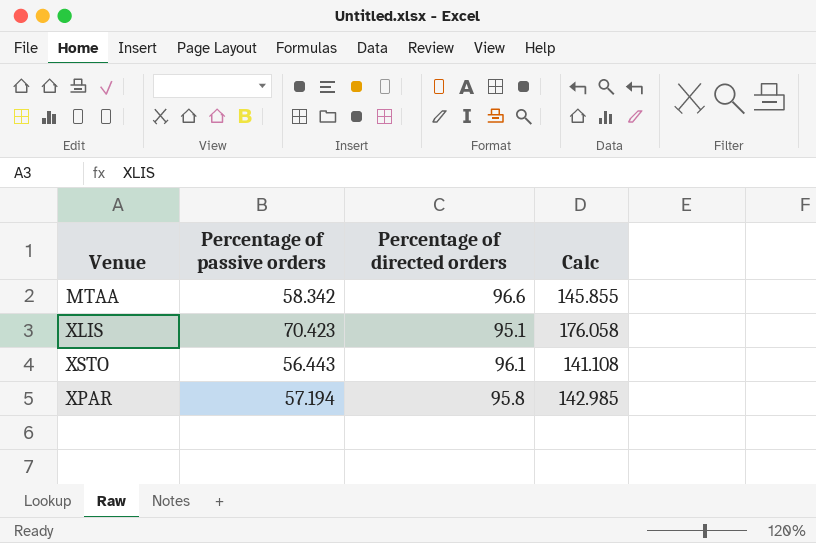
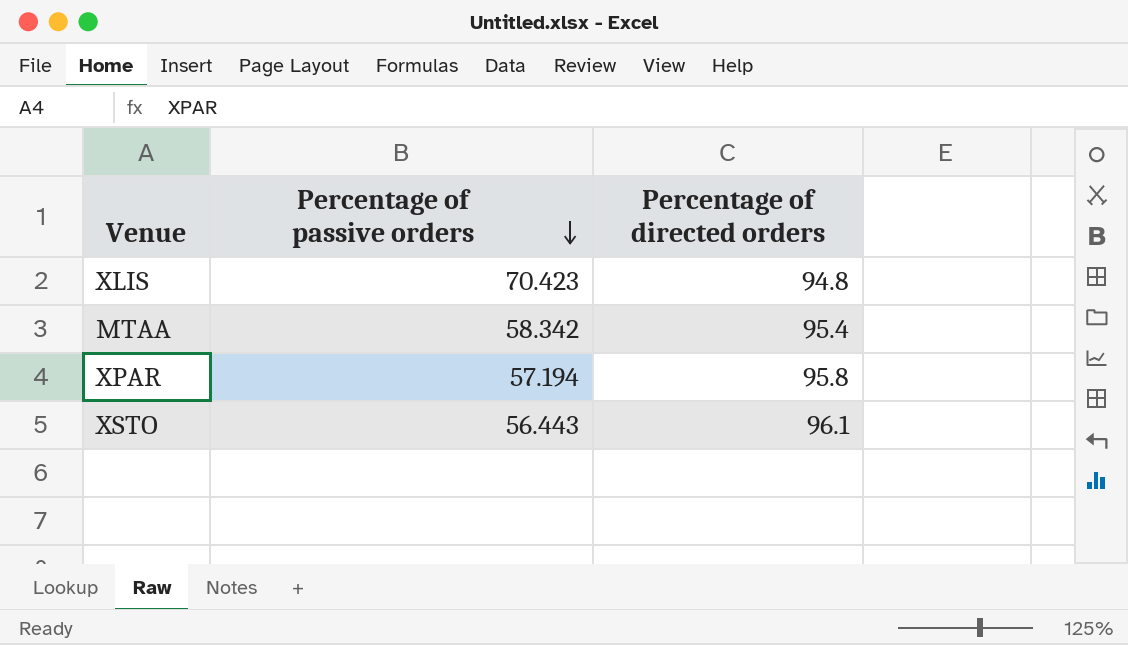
row order: none -> Percentage of passive orders descending
column Calc | formula: [Percentage of passive orders] * 2.5 -> none
XLIS | Percentage of directed orders: 95.1 -> 94.8
MTAA | Percentage of directed orders: 96.6 -> 95.4

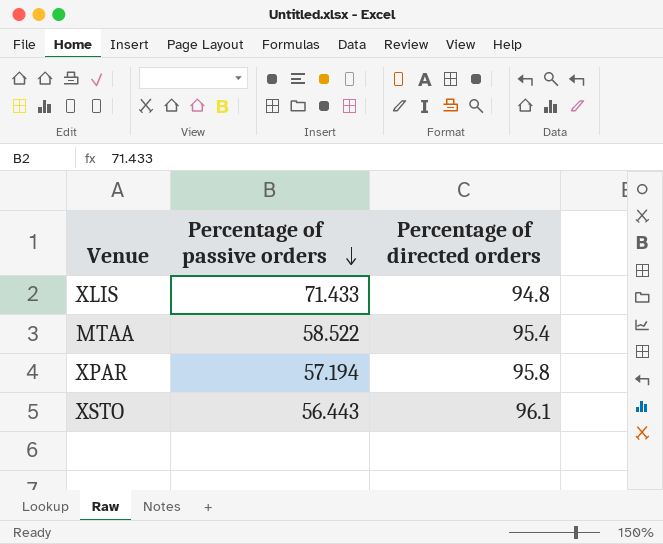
XLIS | Percentage of passive orders: 70.423 -> 71.433
MTAA | Percentage of passive orders: 58.342 -> 58.522

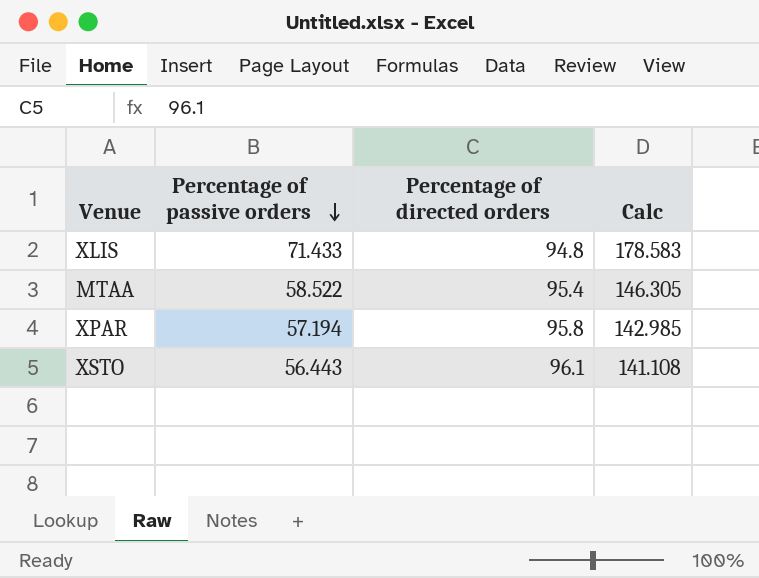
column Calc | formula: none -> [Percentage of passive orders] * 2.5

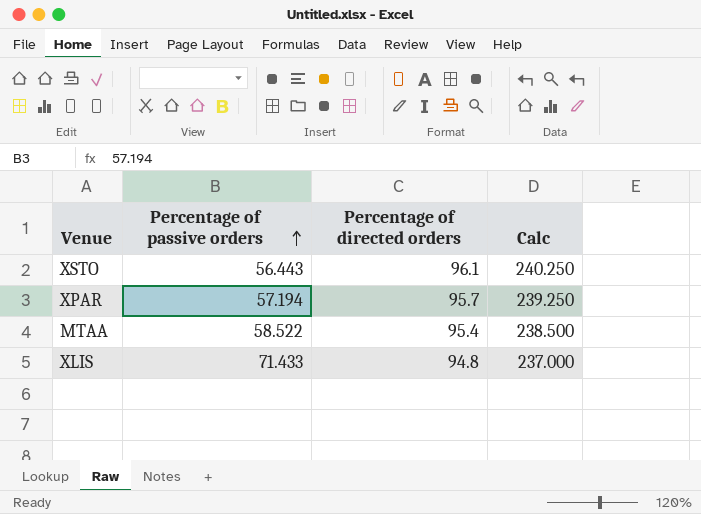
row order: Percentage of passive orders descending -> Percentage of passive orders ascending
column Calc | formula: [Percentage of passive orders] * 2.5 -> [Percentage of directed orders] * 2.5
XPAR | Percentage of directed orders: 95.8 -> 95.7

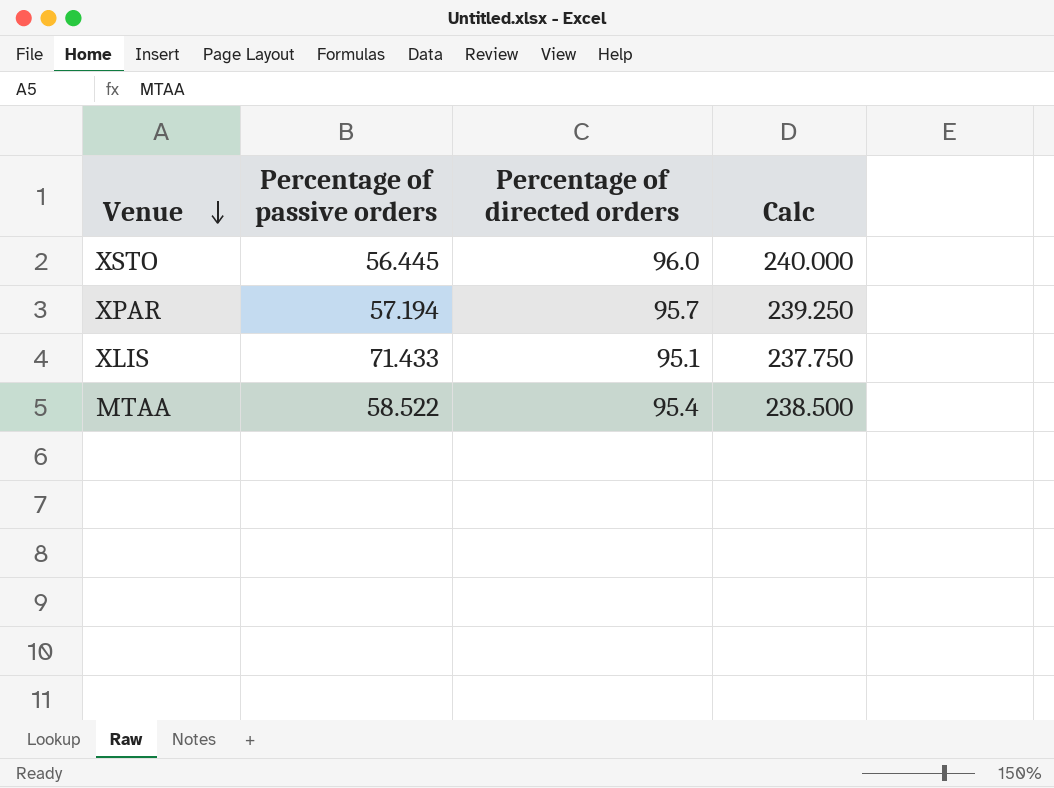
row order: Percentage of passive orders ascending -> Venue descending
XSTO | Percentage of passive orders: 56.443 -> 56.445
XSTO | Percentage of directed orders: 96.1 -> 96.0
XSTO | Calc: 240.250 -> 240.000
XLIS | Percentage of directed orders: 94.8 -> 95.1
XLIS | Calc: 237.000 -> 237.750

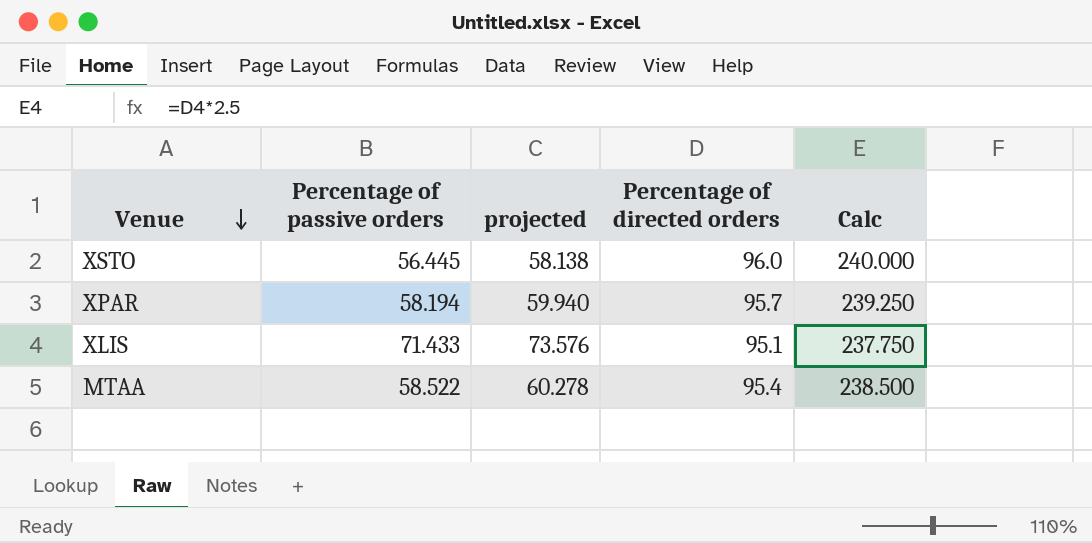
column projected | formula: none -> [Percentage of passive orders] * 1.03
XPAR | Percentage of passive orders: 57.194 -> 58.194

